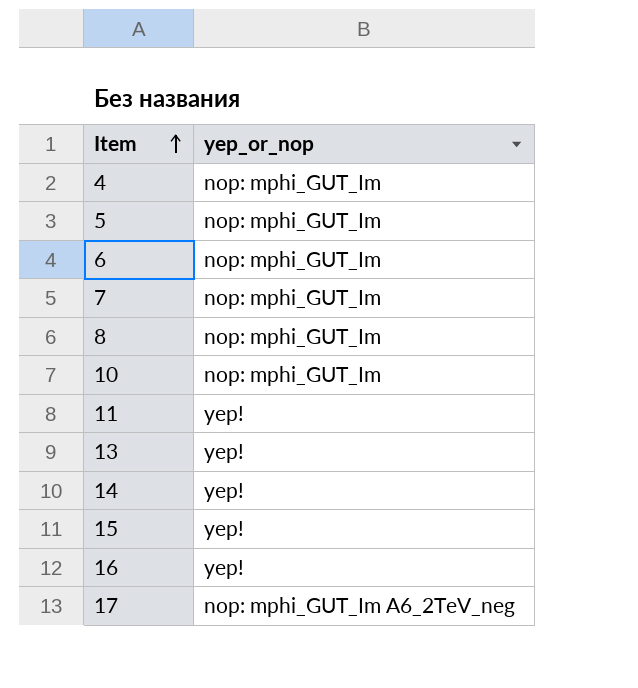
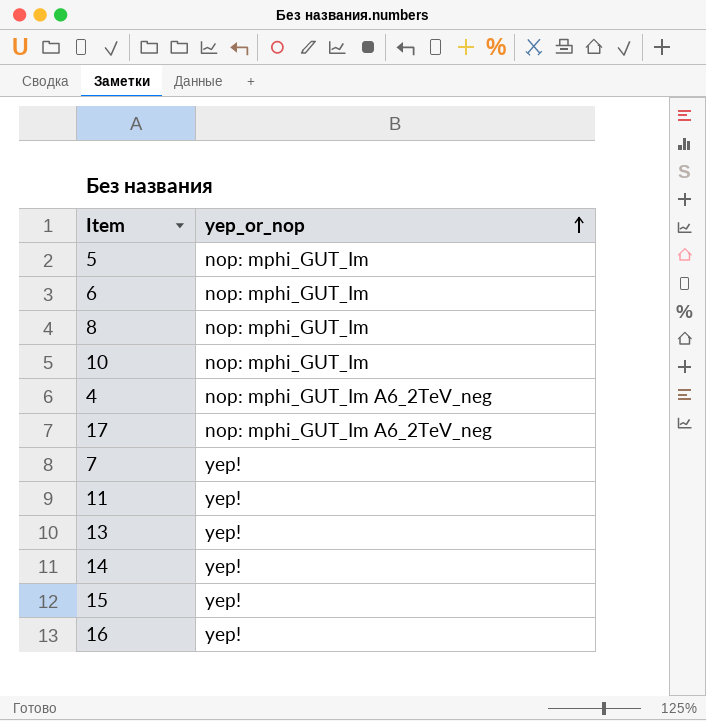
row order: Item ascending -> yep_or_nop ascending
4 | yep_or_nop: nop: mphi_GUT_Im -> nop: mphi_GUT_Im A6_2TeV_neg
7 | yep_or_nop: nop: mphi_GUT_Im -> yep!

